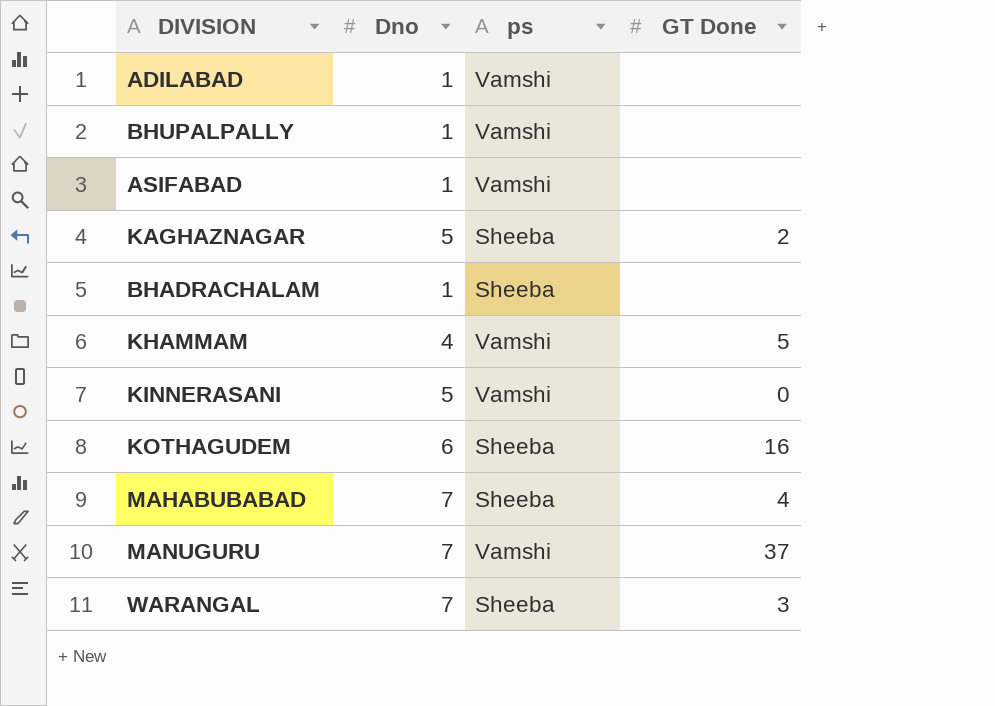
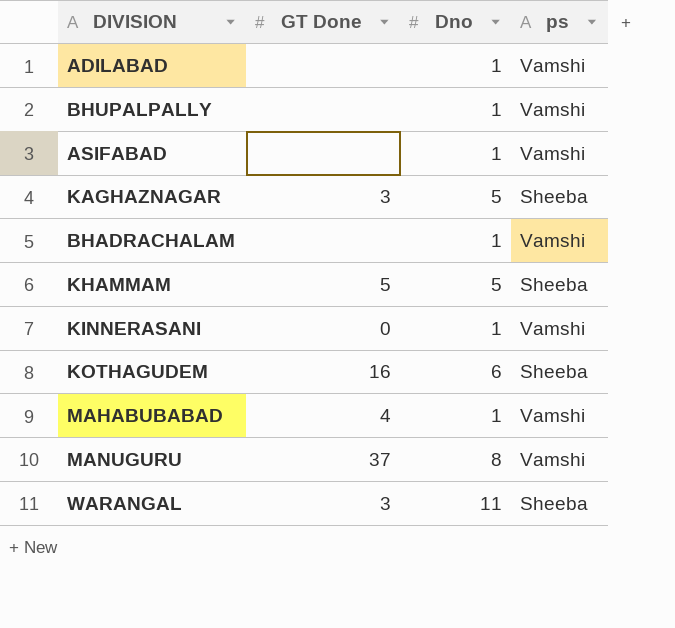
column GT Done | position: 4 -> 2
KAGHAZNAGAR | GT Done: 2 -> 3
BHADRACHALAM | ps: Sheeba -> Vamshi
KHAMMAM | Dno: 4 -> 5
KHAMMAM | ps: Vamshi -> Sheeba
KINNERASANI | Dno: 5 -> 1
MAHABUBABAD | Dno: 7 -> 1
MAHABUBABAD | ps: Sheeba -> Vamshi
MANUGURU | Dno: 7 -> 8
WARANGAL | Dno: 7 -> 11

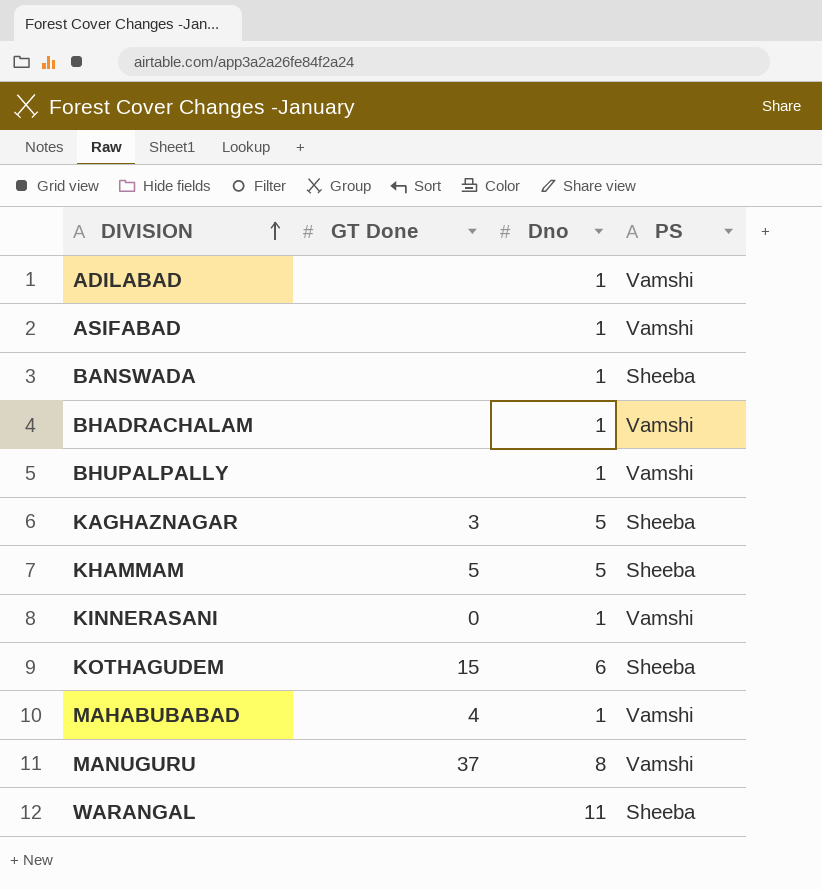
row order: none -> DIVISION ascending
column name: ps -> PS
row BANSWADA: none -> none | 1 | Sheeba
KOTHAGUDEM | GT Done: 16 -> 15
WARANGAL | GT Done: 3 -> none

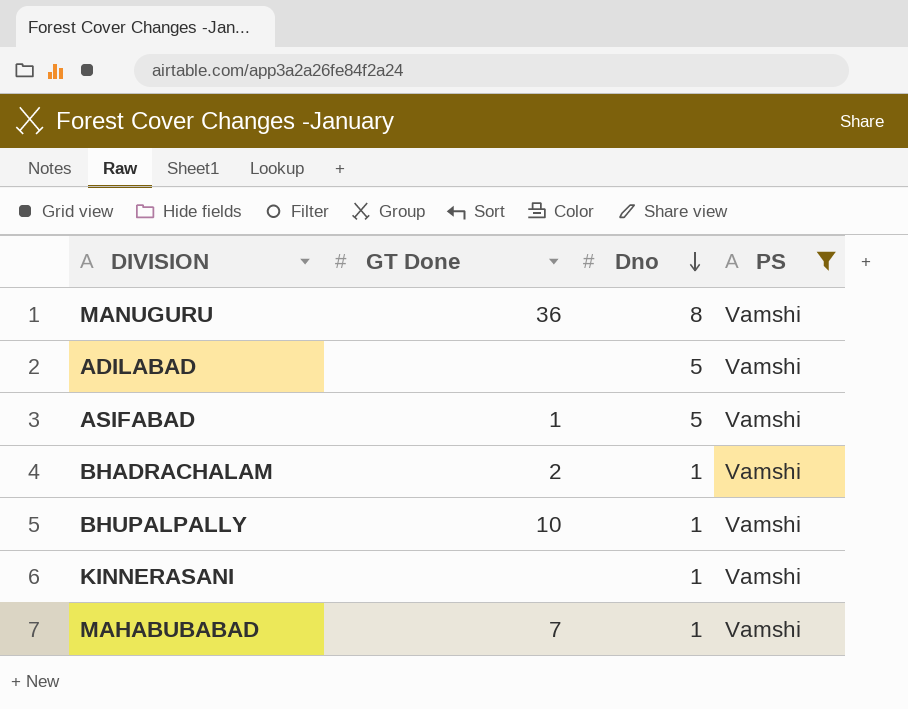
filter: none -> PS = Vamshi
row order: DIVISION ascending -> Dno descending
MANUGURU | GT Done: 37 -> 36
ADILABAD | Dno: 1 -> 5
ASIFABAD | GT Done: none -> 1
ASIFABAD | Dno: 1 -> 5
BHADRACHALAM | GT Done: none -> 2
BHUPALPALLY | GT Done: none -> 10
KINNERASANI | GT Done: 0 -> none
MAHABUBABAD | GT Done: 4 -> 7

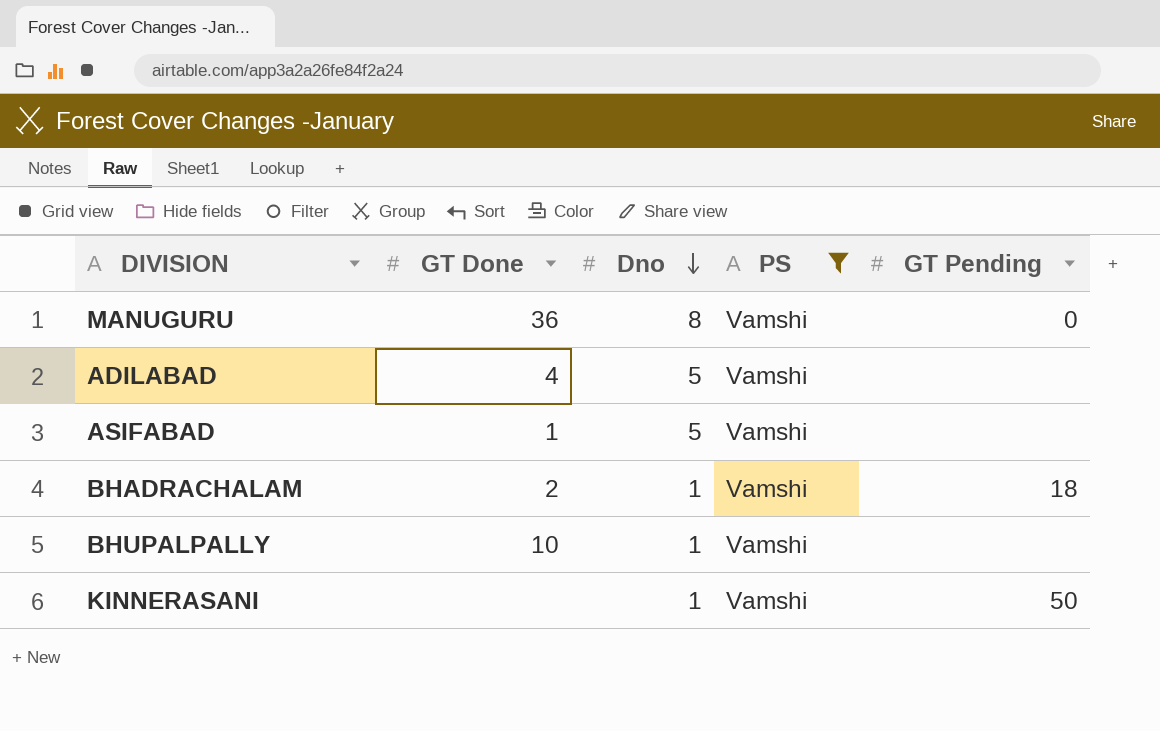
column GT Pending | position: none -> 5
row MAHABUBABAD: 7 | 1 | Vamshi -> none
ADILABAD | GT Done: none -> 4

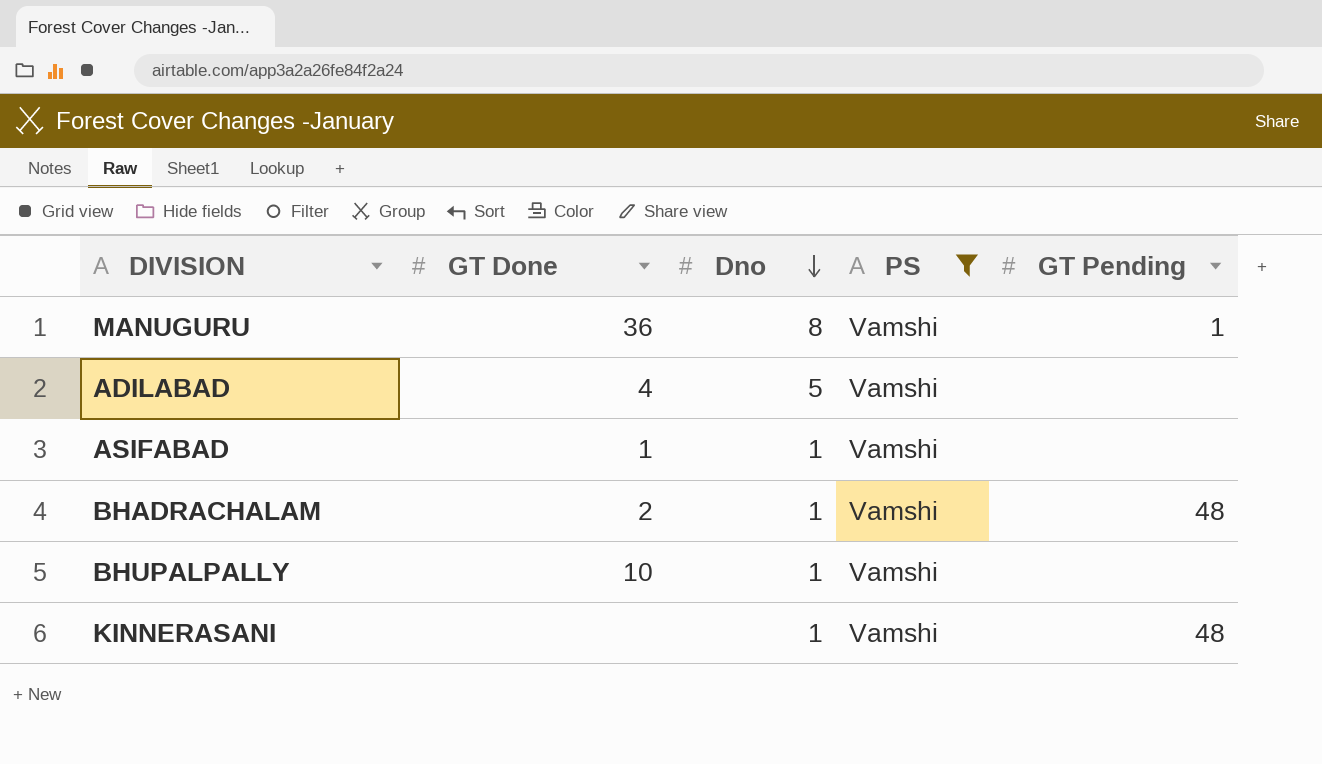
MANUGURU | GT Pending: 0 -> 1
ASIFABAD | Dno: 5 -> 1
BHADRACHALAM | GT Pending: 18 -> 48
KINNERASANI | GT Pending: 50 -> 48

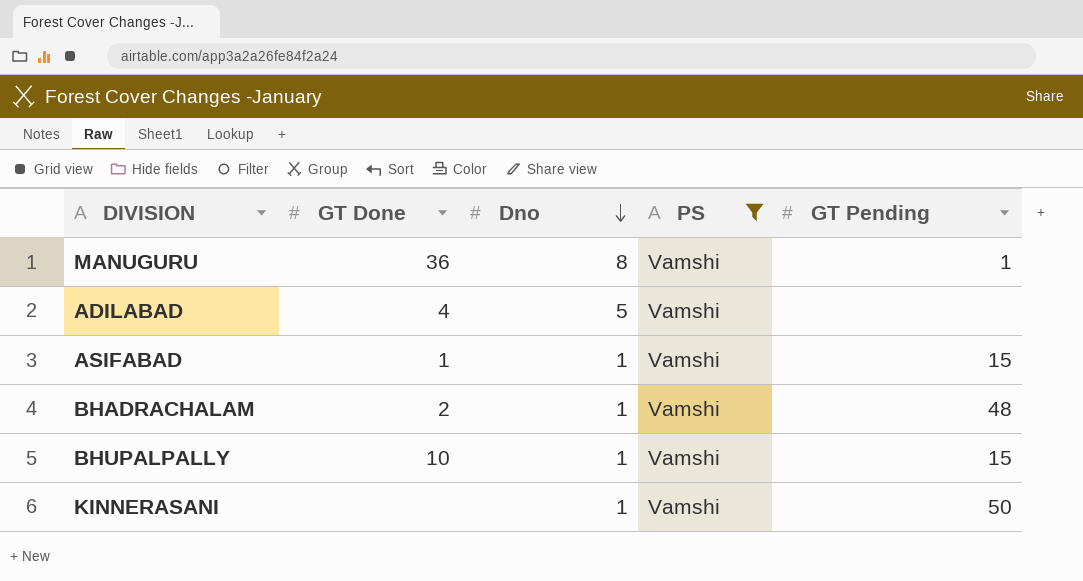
ASIFABAD | GT Pending: none -> 15
BHUPALPALLY | GT Pending: none -> 15
KINNERASANI | GT Pending: 48 -> 50

